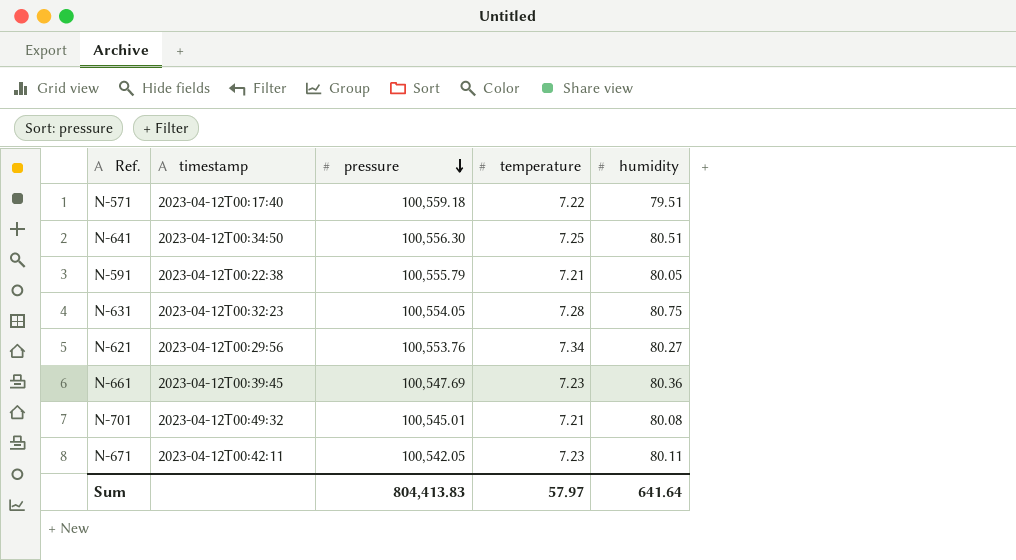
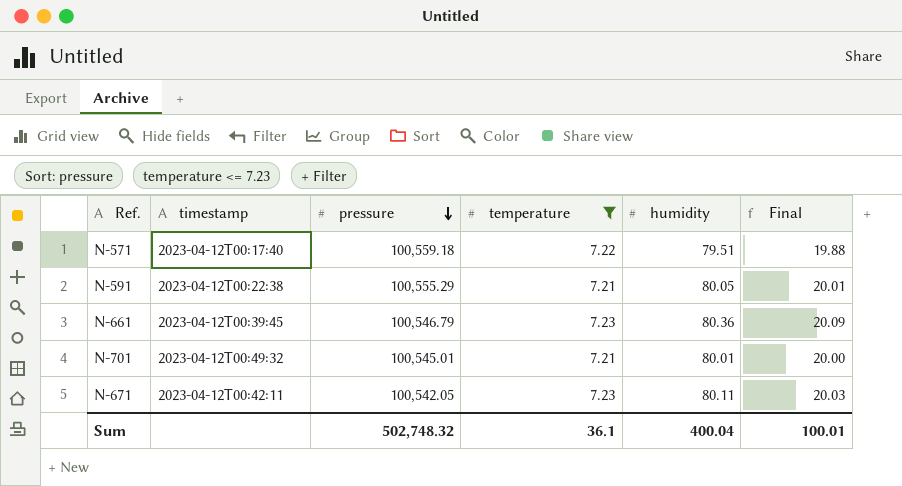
filter: none -> temperature <= 7.23
column Final | formula: none -> [humidity] * 0.25
N-591 | pressure: 100,555.79 -> 100,555.29
N-661 | pressure: 100,547.69 -> 100,546.79
N-701 | humidity: 80.08 -> 80.01
Sum | pressure: 804,413.83 -> 502,748.32
Sum | temperature: 57.97 -> 36.1
Sum | humidity: 641.64 -> 400.04

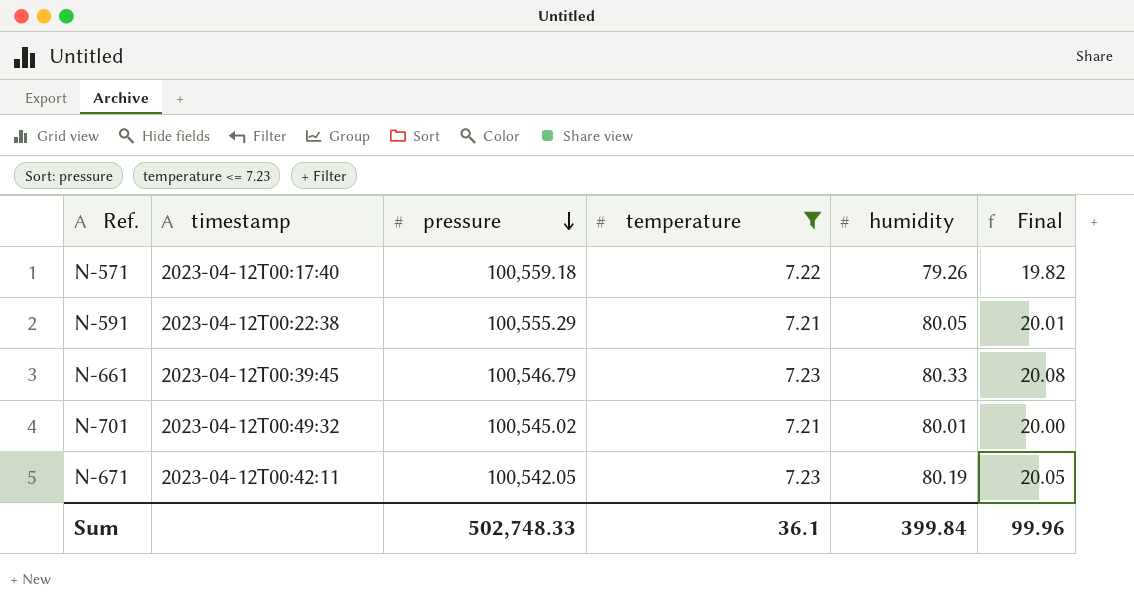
N-571 | humidity: 79.51 -> 79.26
N-571 | Final: 19.88 -> 19.82
N-661 | humidity: 80.36 -> 80.33
N-661 | Final: 20.09 -> 20.08
N-701 | pressure: 100,545.01 -> 100,545.02
N-671 | humidity: 80.11 -> 80.19
N-671 | Final: 20.03 -> 20.05
Sum | pressure: 502,748.32 -> 502,748.33
Sum | humidity: 400.04 -> 399.84
Sum | Final: 100.01 -> 99.96

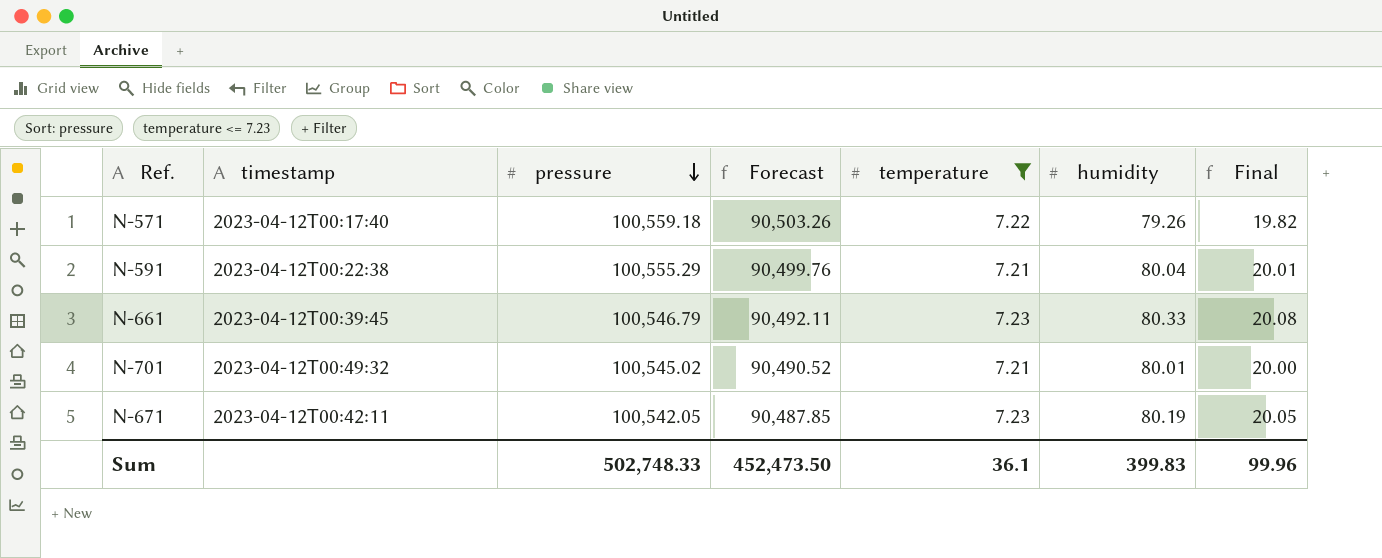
column Forecast | formula: none -> [pressure] * 0.9
N-591 | humidity: 80.05 -> 80.04
Sum | humidity: 399.84 -> 399.83

